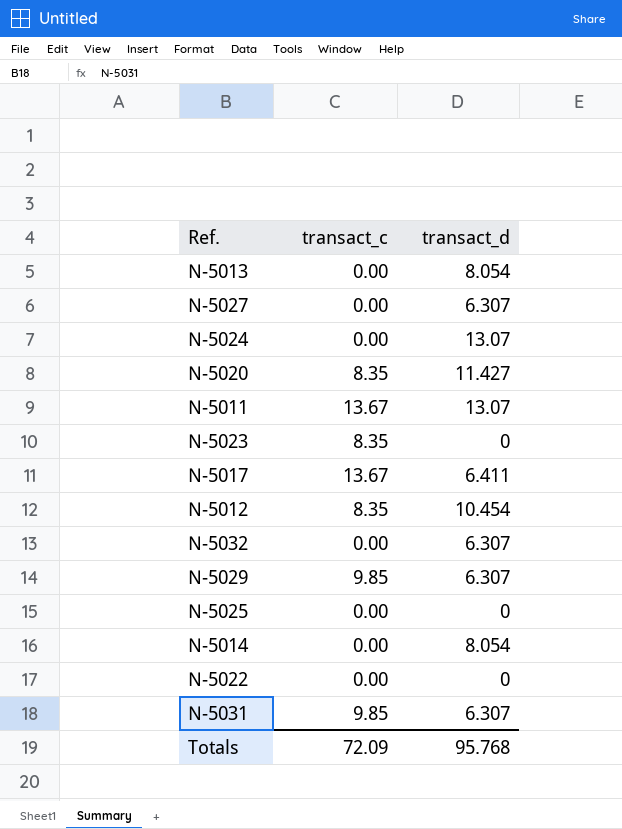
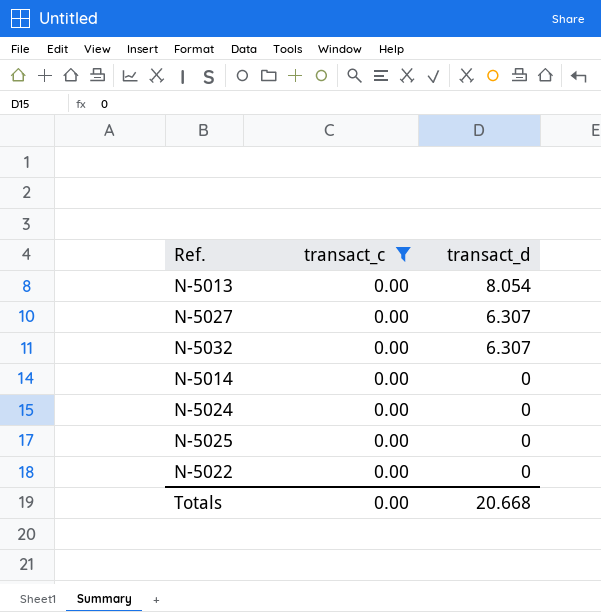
filter: none -> transact_c = 0.00
row order: none -> transact_d descending
N-5014 | transact_d: 8.054 -> 0
N-5024 | transact_d: 13.07 -> 0
Totals | transact_c: 72.09 -> 0.00
Totals | transact_d: 95.768 -> 20.668

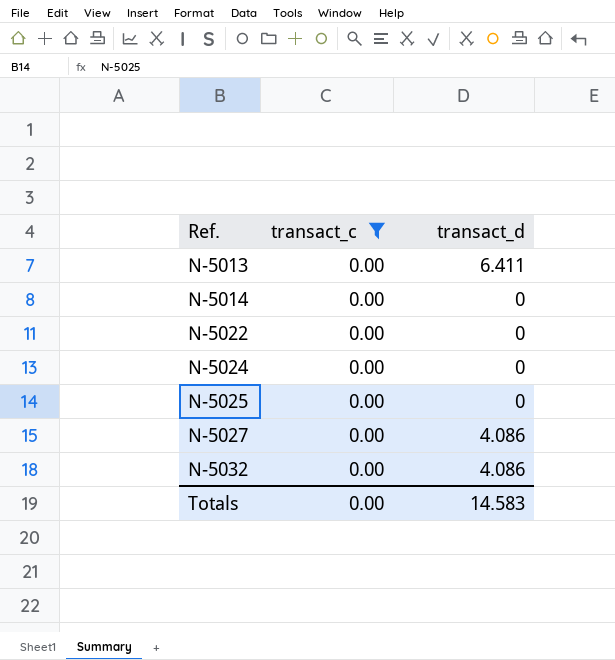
row order: transact_d descending -> Ref. ascending
N-5013 | transact_d: 8.054 -> 6.411
N-5027 | transact_d: 6.307 -> 4.086
N-5032 | transact_d: 6.307 -> 4.086
Totals | transact_d: 20.668 -> 14.583

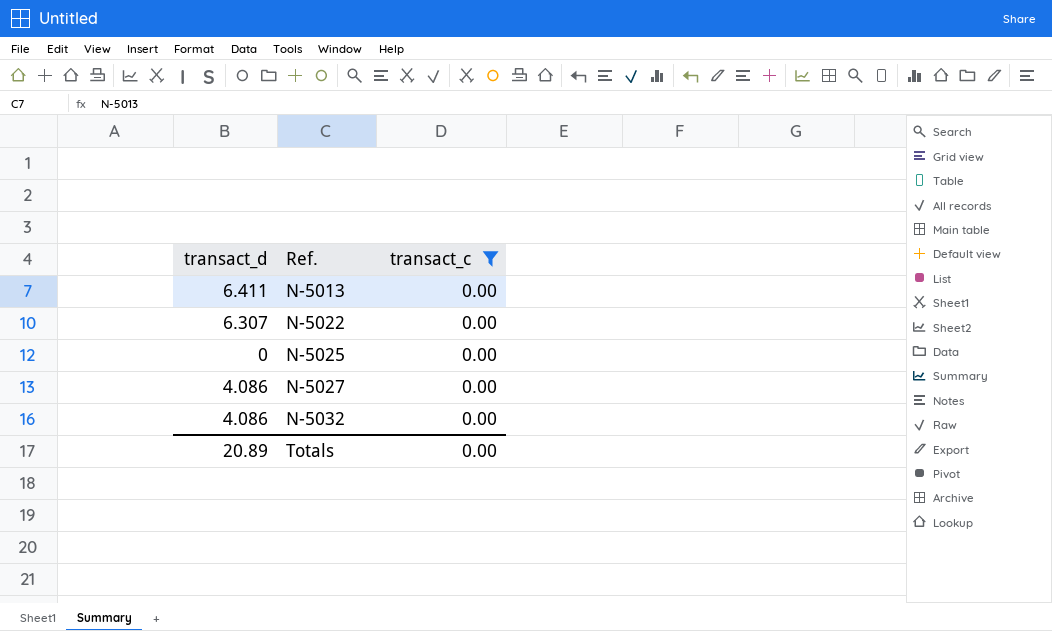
column transact_d | position: 3 -> 1
row N-5014: 0.00 | 0 -> none
row N-5024: 0.00 | 0 -> none
N-5022 | transact_d: 0 -> 6.307
Totals | transact_d: 14.583 -> 20.89

